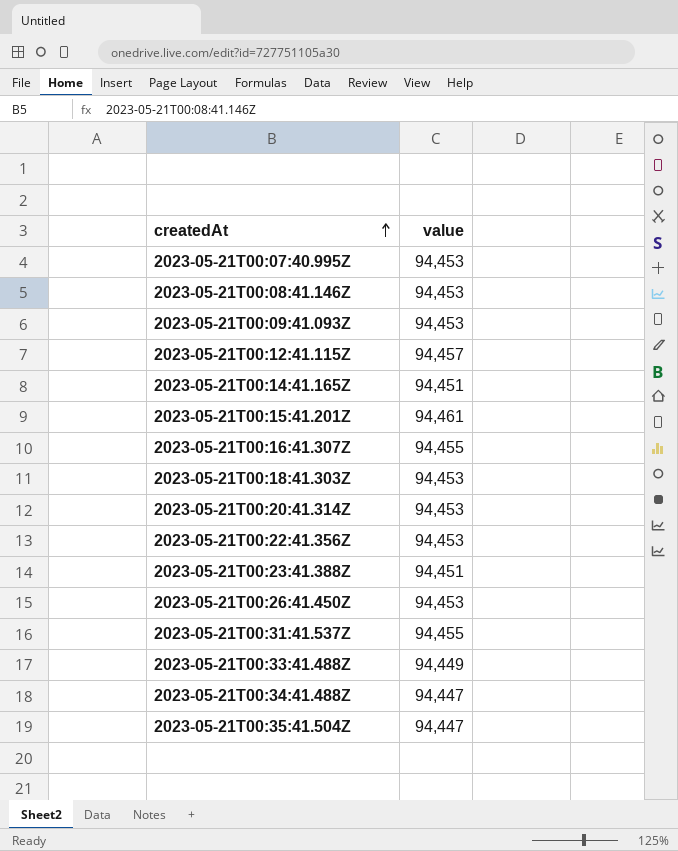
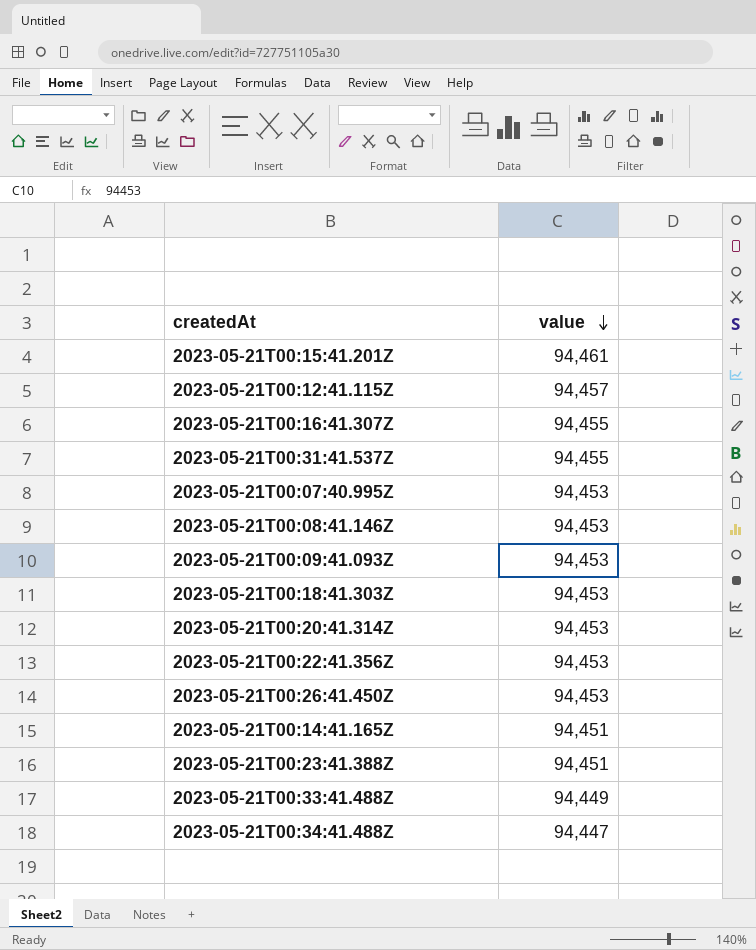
row order: createdAt ascending -> value descending
row 2023-05-21T00:35:41.504Z: 94,447 -> none

